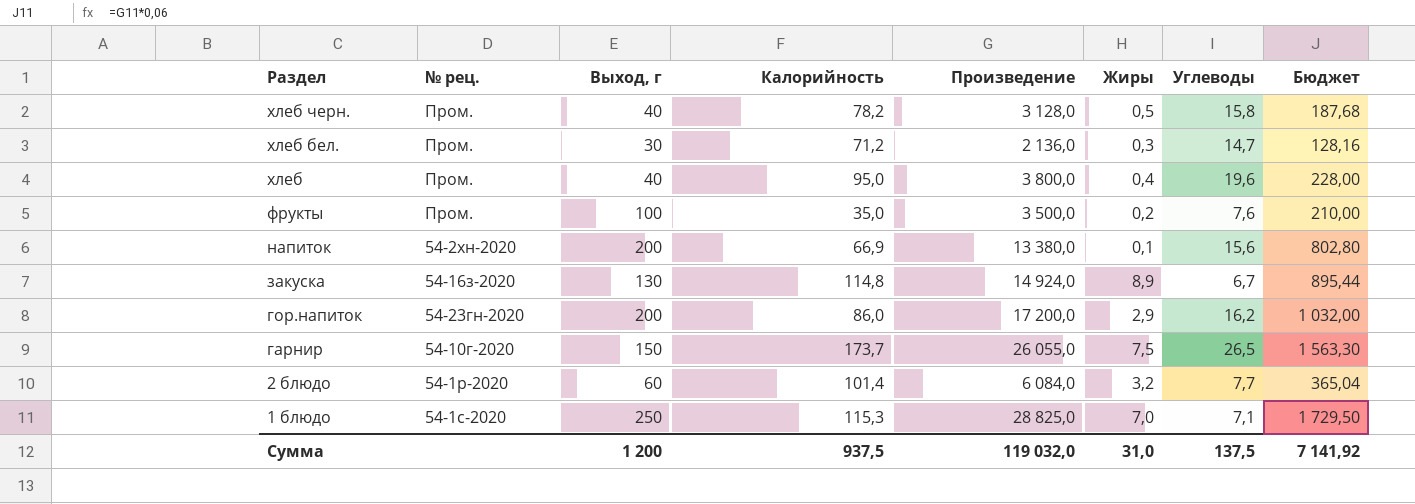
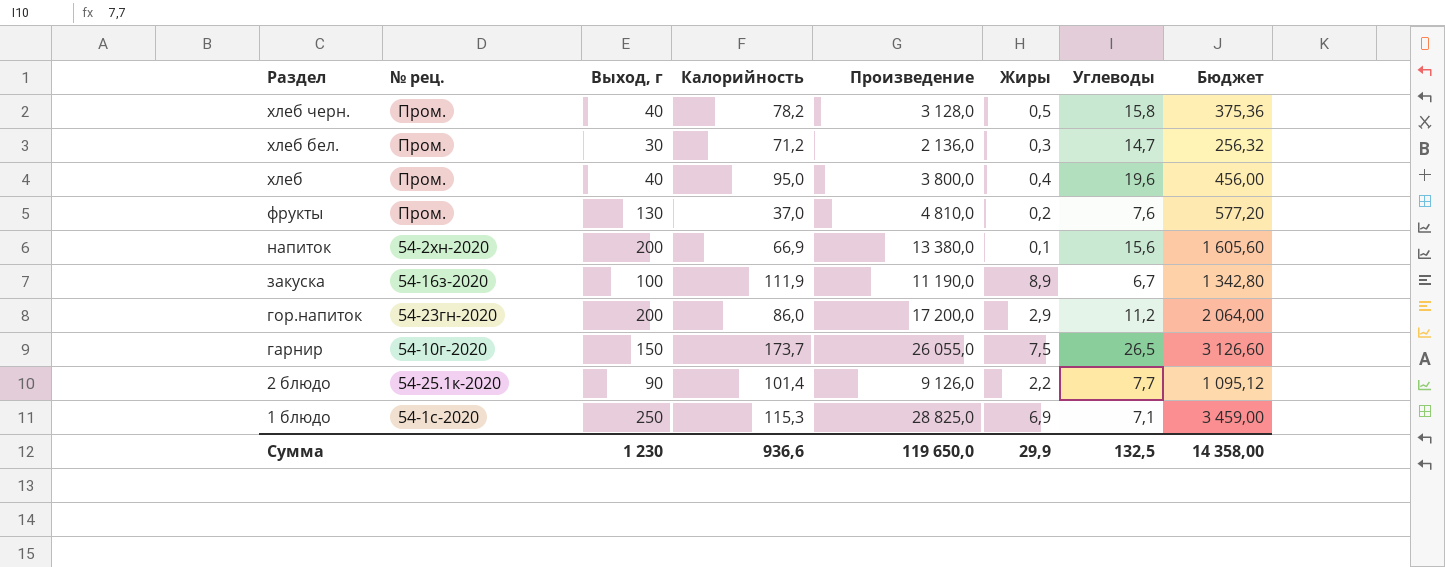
column Бюджет | formula: [Произведение] * 0,06 -> [Произведение] * 0,12
фрукты | Выход, г: 100 -> 130
фрукты | Калорийность: 35,0 -> 37,0
фрукты | Произведение: 3 500,0 -> 4 810,0
закуска | Выход, г: 130 -> 100
закуска | Калорийность: 114,8 -> 111,9
закуска | Произведение: 14 924,0 -> 11 190,0
гор.напиток | Углеводы: 16,2 -> 11,2
2 блюдо | № рец.: 54-1р-2020 -> 54-25.1к-2020
2 блюдо | Выход, г: 60 -> 90
2 блюдо | Произведение: 6 084,0 -> 9 126,0
2 блюдо | Жиры: 3,2 -> 2,2
1 блюдо | Жиры: 7,0 -> 6,9
Сумма | Выход, г: 1 200 -> 1 230
Сумма | Калорийность: 937,5 -> 936,6
Сумма | Произведение: 119 032,0 -> 119 650,0
Сумма | Жиры: 31,0 -> 29,9
Сумма | Углеводы: 137,5 -> 132,5
Сумма | Бюджет: 7 141,92 -> 14 358,00

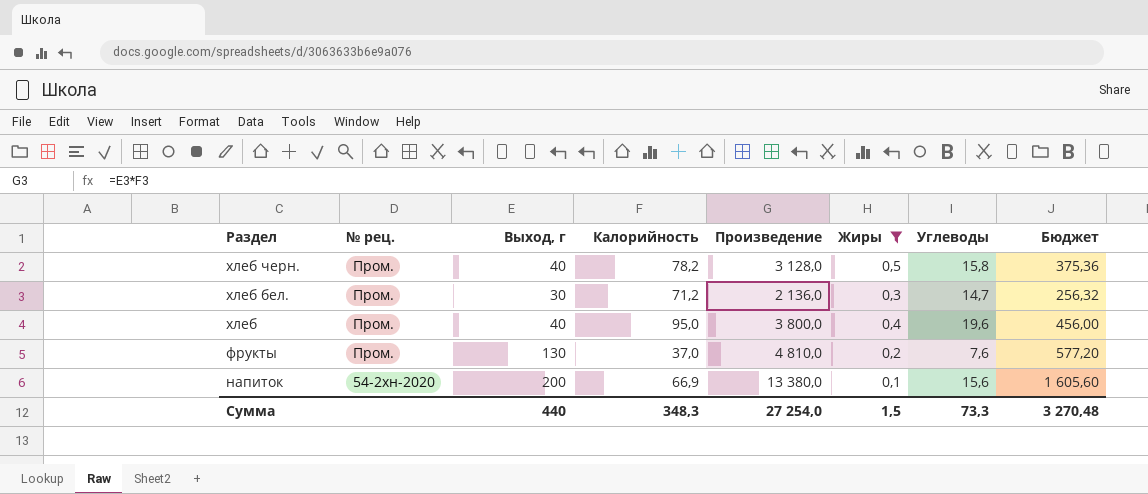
filter: none -> Жиры <= 0,5
Сумма | Выход, г: 1 230 -> 440
Сумма | Калорийность: 936,6 -> 348,3
Сумма | Произведение: 119 650,0 -> 27 254,0
Сумма | Жиры: 29,9 -> 1,5
Сумма | Углеводы: 132,5 -> 73,3
Сумма | Бюджет: 14 358,00 -> 3 270,48

